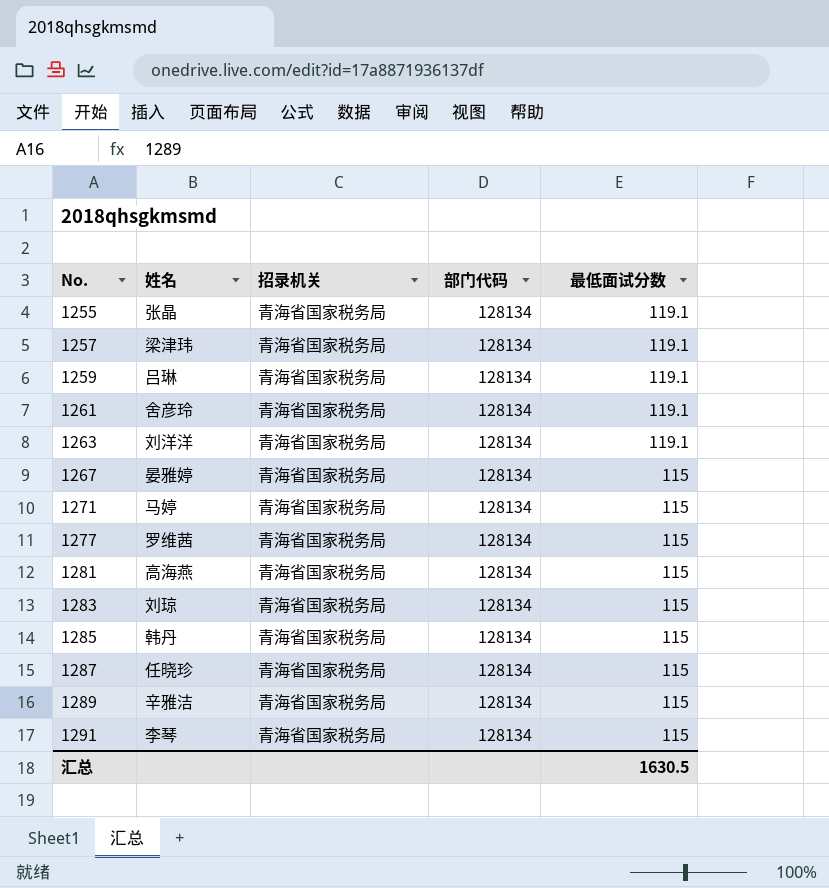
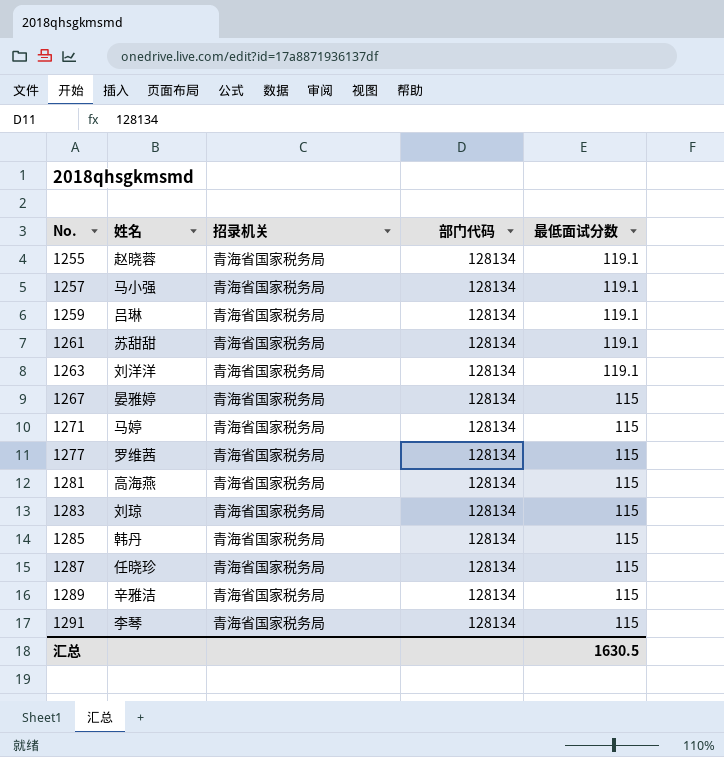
1255 | 姓名: 张晶 -> 赵晓蓉
1257 | 姓名: 梁津玮 -> 马小强
1261 | 姓名: 舍彦玲 -> 苏甜甜

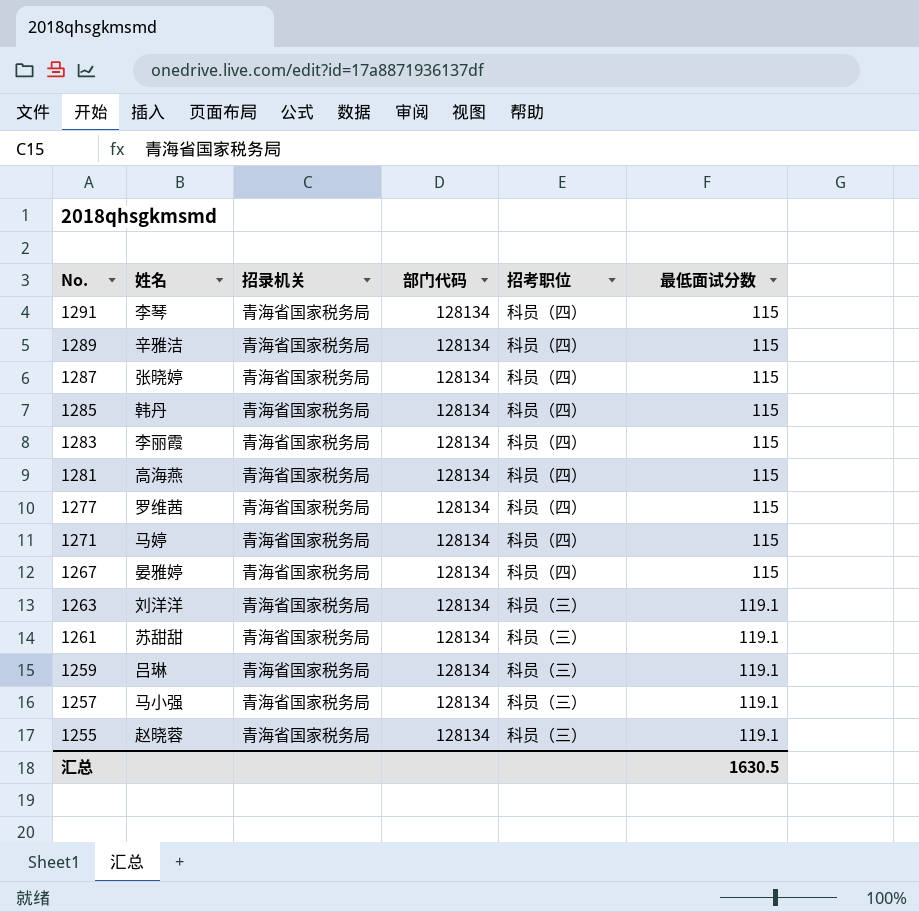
row order: No. ascending -> No. descending
column 招考职位 | position: none -> 5
1287 | 姓名: 任晓珍 -> 张晓婷
1283 | 姓名: 刘琼 -> 李丽霞

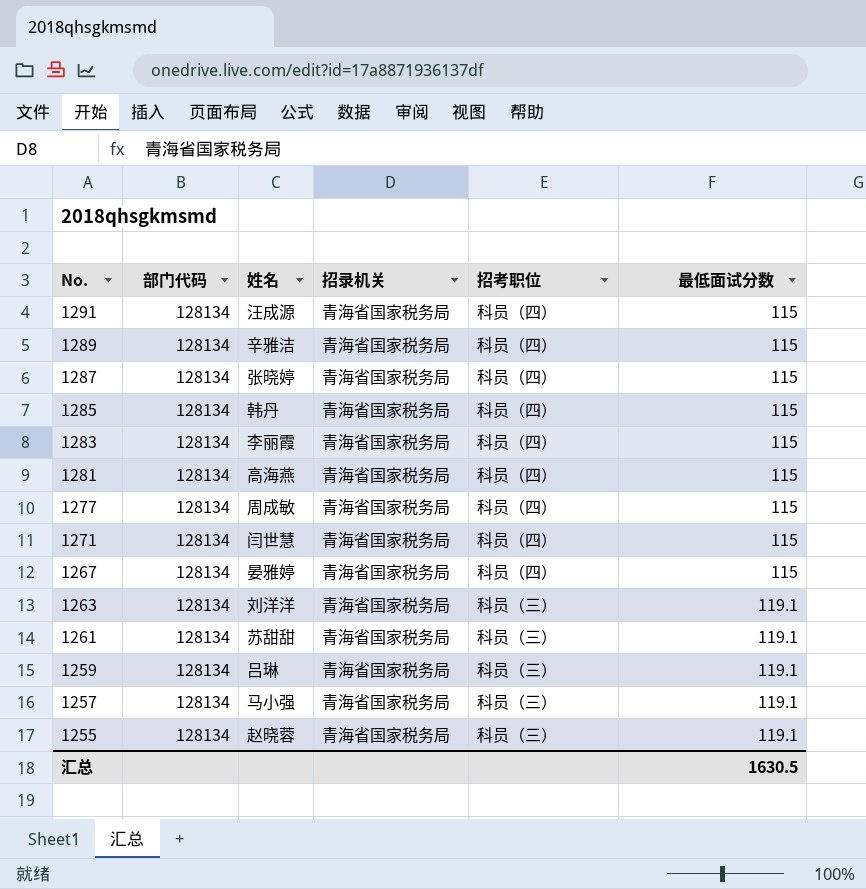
column 部门代码 | position: 4 -> 2
1291 | 姓名: 李琴 -> 汪成源
1277 | 姓名: 罗维茜 -> 周成敏
1271 | 姓名: 马婷 -> 闫世慧

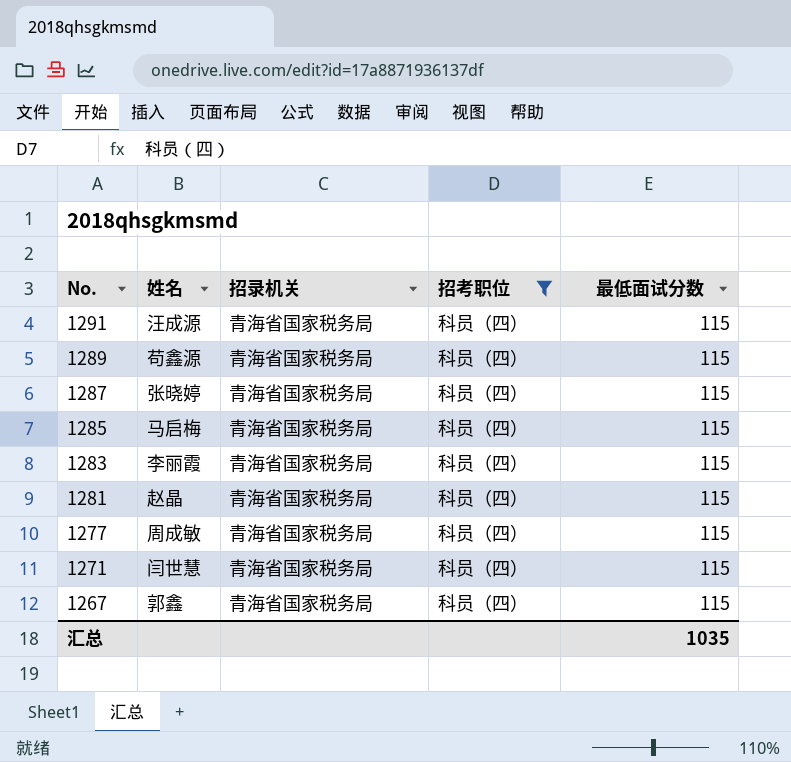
filter: none -> 招考职位 = 科员（四）
column 部门代码 | position: 2 -> none
1289 | 姓名: 辛雅洁 -> 苟鑫源
1285 | 姓名: 韩丹 -> 马启梅
1281 | 姓名: 高海燕 -> 赵晶
1267 | 姓名: 晏雅婷 -> 郭鑫
汇总 | 最低面试分数: 1630.5 -> 1035

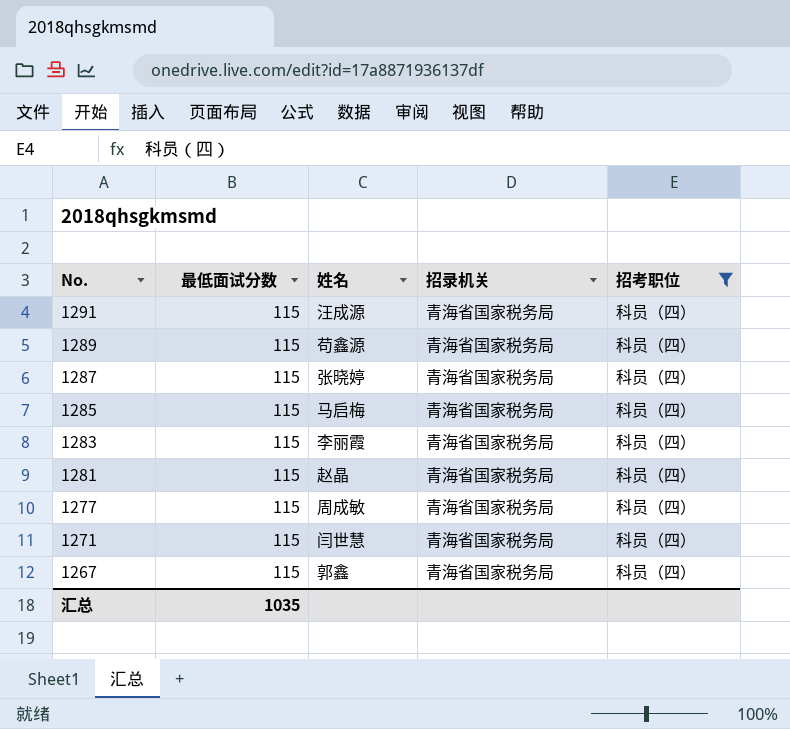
column 最低面试分数 | position: 5 -> 2

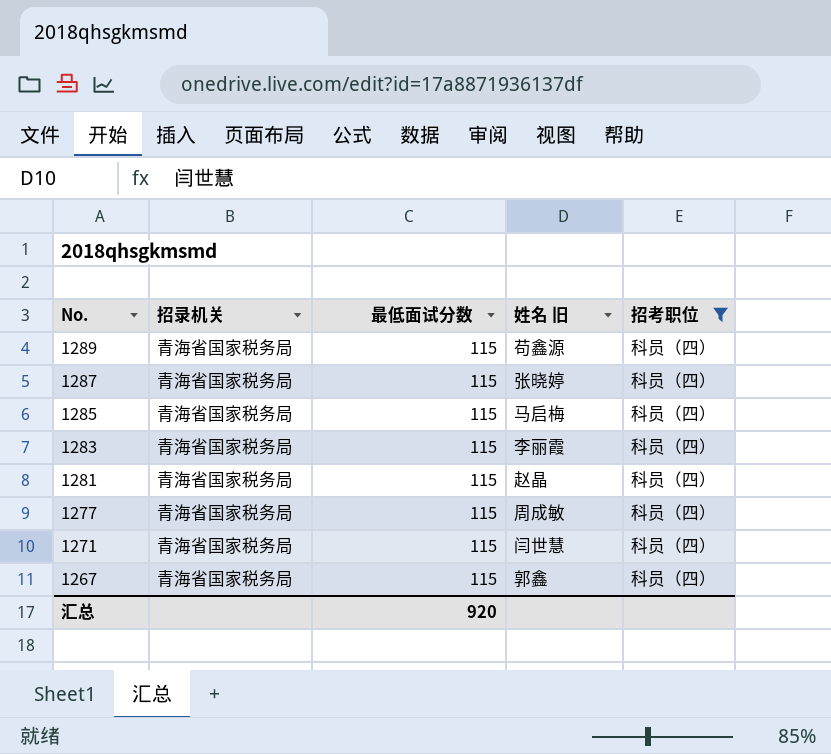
column 招录机关 | position: 4 -> 2
column name: 姓名 -> 姓名 旧
row 1291: 115 | 汪成源 | 青海省国家税务局 | 科员（四） -> none
汇总 | 最低面试分数: 1035 -> 920

